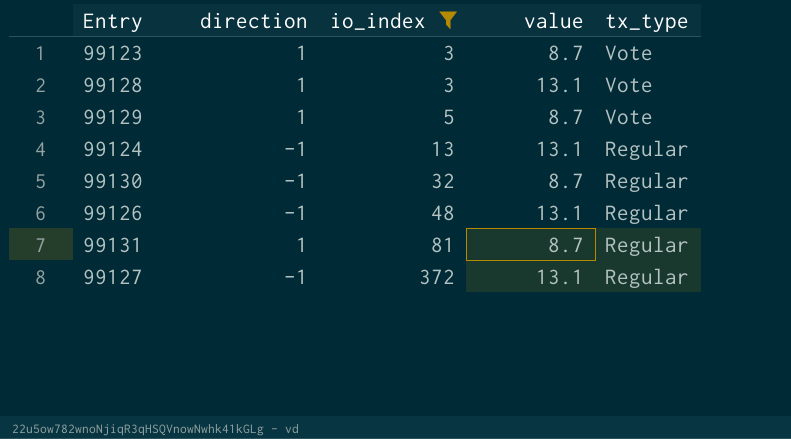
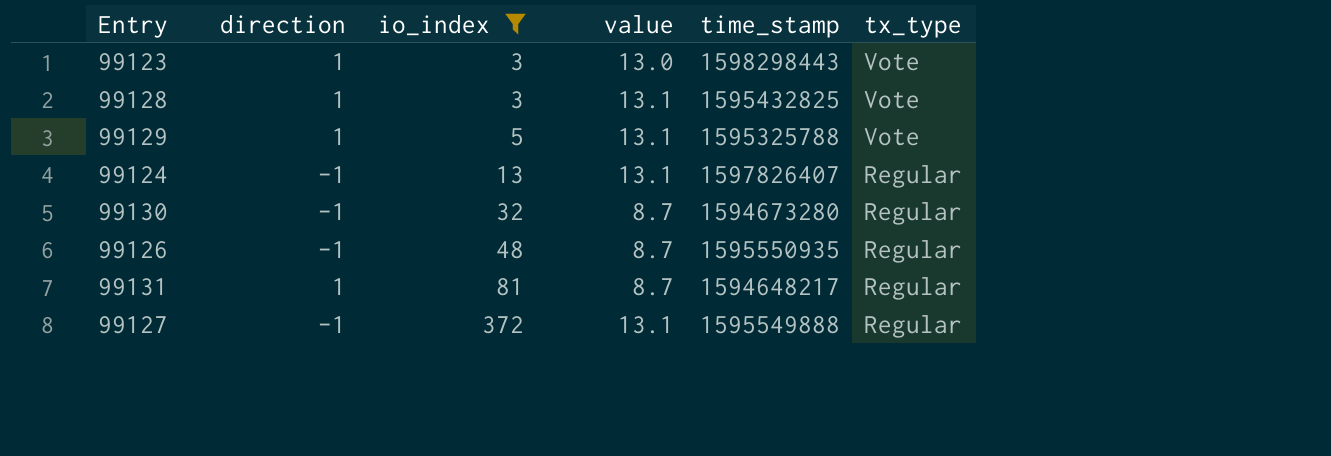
column time_stamp | position: none -> 5
99123 | value: 8.7 -> 13.0
99129 | value: 8.7 -> 13.1
99126 | value: 13.1 -> 8.7

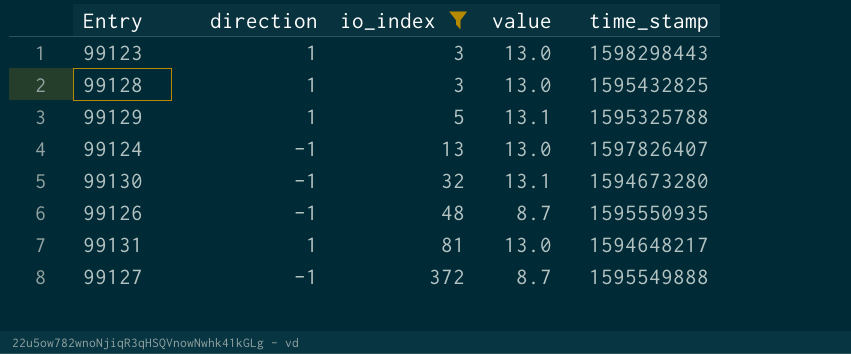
column tx_type | position: 6 -> none
99128 | value: 13.1 -> 13.0
99124 | value: 13.1 -> 13.0
99130 | value: 8.7 -> 13.1
99131 | value: 8.7 -> 13.0
99127 | value: 13.1 -> 8.7

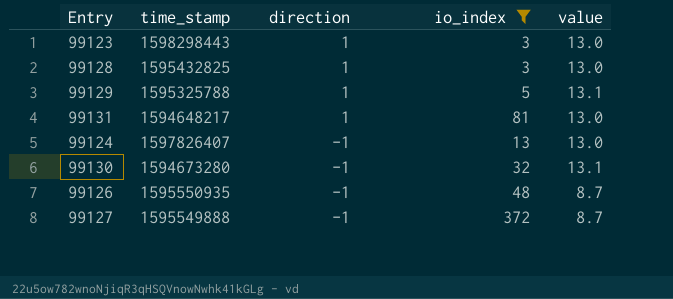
row order: io_index ascending -> direction descending
column time_stamp | position: 5 -> 2

